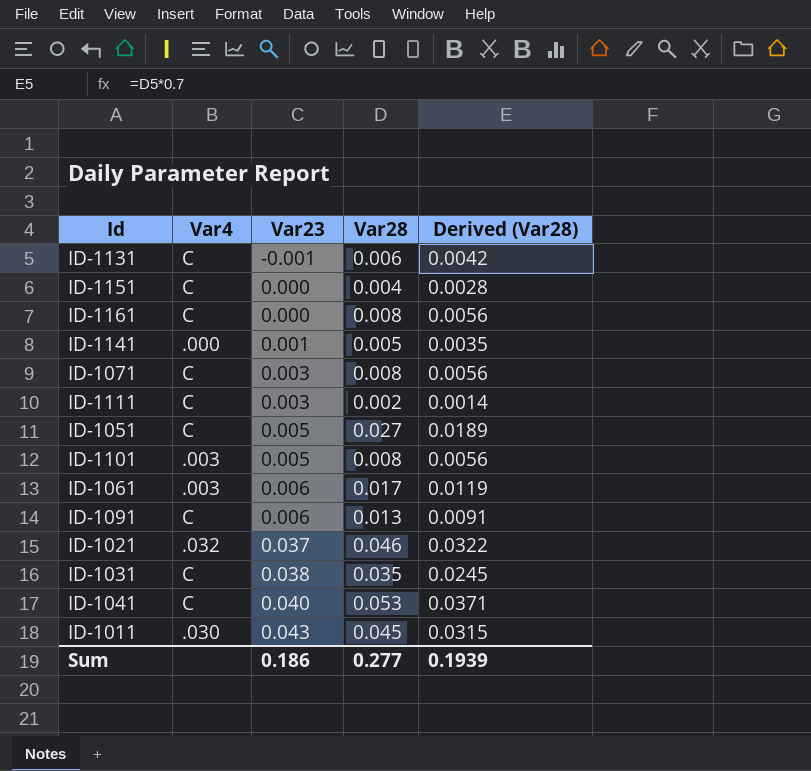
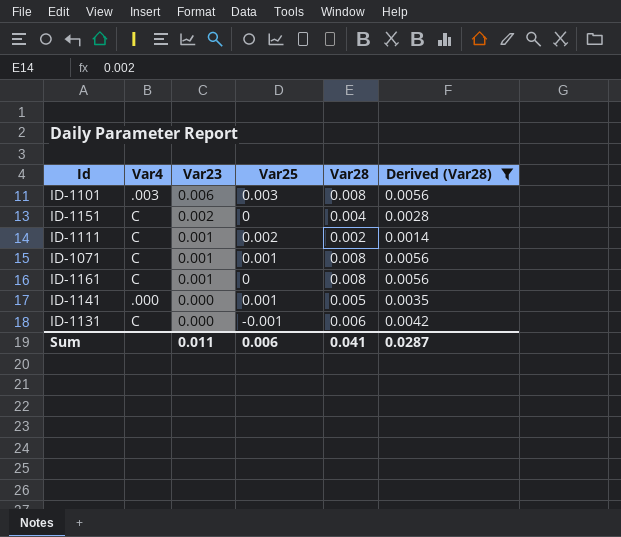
filter: none -> Derived (Var28) <= 0.0056
row order: Var23 ascending -> Var23 descending
column Var25 | position: none -> 4
ID-1101 | Var23: 0.005 -> 0.006
ID-1151 | Var23: 0.000 -> 0.002
ID-1111 | Var23: 0.003 -> 0.001
ID-1071 | Var23: 0.003 -> 0.001
ID-1161 | Var23: 0.000 -> 0.001
ID-1141 | Var23: 0.001 -> 0.000
ID-1131 | Var23: -0.001 -> 0.000
Sum | Var23: 0.186 -> 0.011
Sum | Var28: 0.277 -> 0.041
Sum | Derived (Var28): 0.1939 -> 0.0287

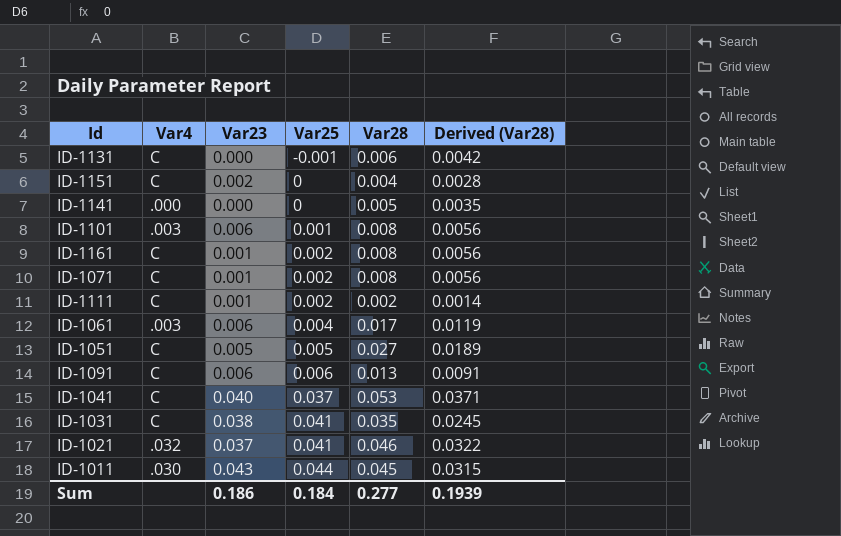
filter: Derived (Var28) <= 0.0056 -> none
row order: Var23 descending -> Var25 ascending
ID-1141 | Var25: 0.001 -> 0
ID-1101 | Var25: 0.003 -> 0.001
ID-1161 | Var25: 0 -> 0.002
ID-1071 | Var25: 0.001 -> 0.002
Sum | Var23: 0.011 -> 0.186
Sum | Var25: 0.006 -> 0.184
Sum | Var28: 0.041 -> 0.277
Sum | Derived (Var28): 0.0287 -> 0.1939

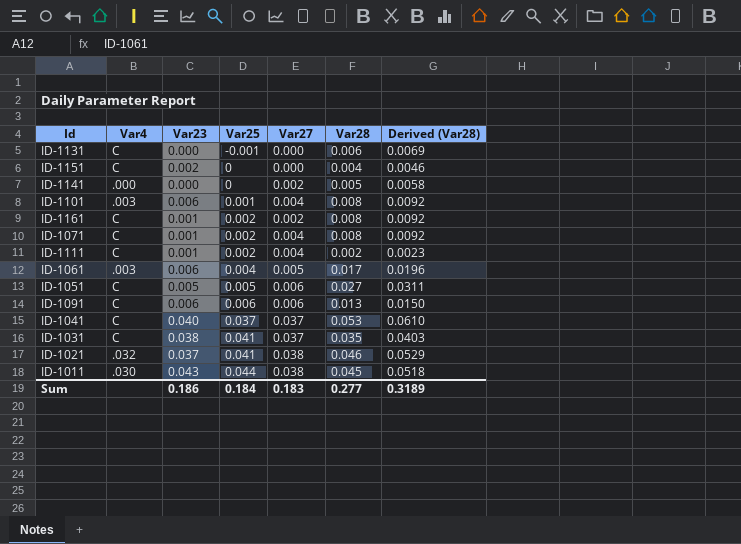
column Var27 | position: none -> 5
column Derived (Var28) | formula: [Var28] * 0.7 -> [Var28] * 1.15
Sum | Derived (Var28): 0.1939 -> 0.3189

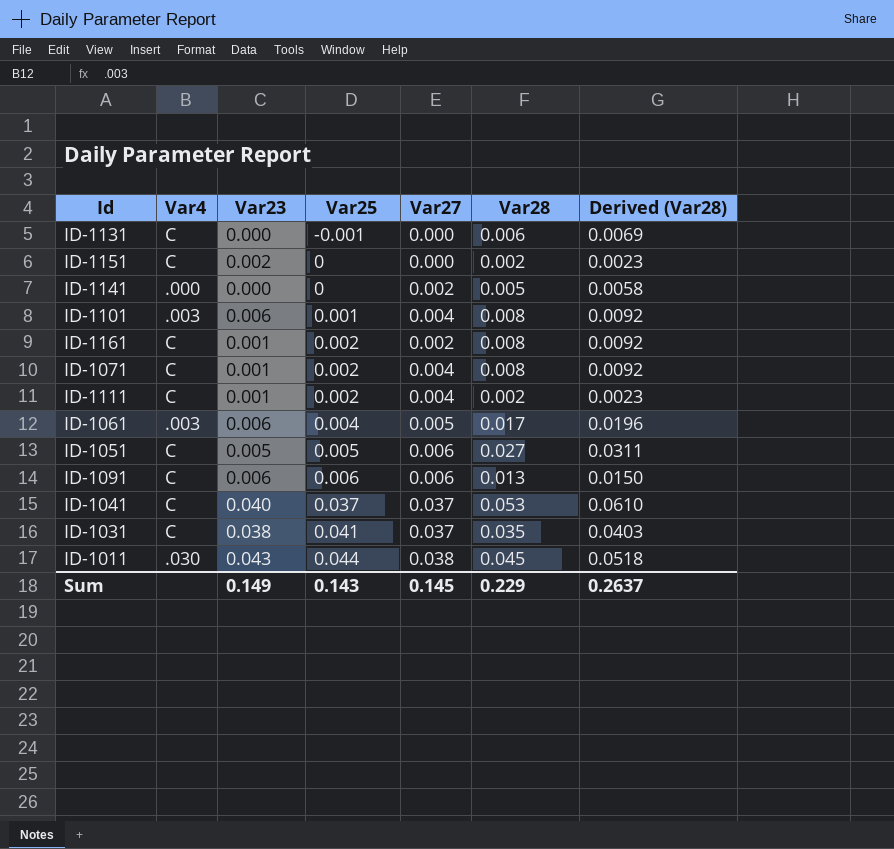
row ID-1021: .032 | 0.037 | 0.041 | 0.038 | 0.046 | 0.0529 -> none
ID-1151 | Var28: 0.004 -> 0.002
ID-1151 | Derived (Var28): 0.0046 -> 0.0023
Sum | Var23: 0.186 -> 0.149
Sum | Var25: 0.184 -> 0.143
Sum | Var27: 0.183 -> 0.145
Sum | Var28: 0.277 -> 0.229
Sum | Derived (Var28): 0.3189 -> 0.2637

